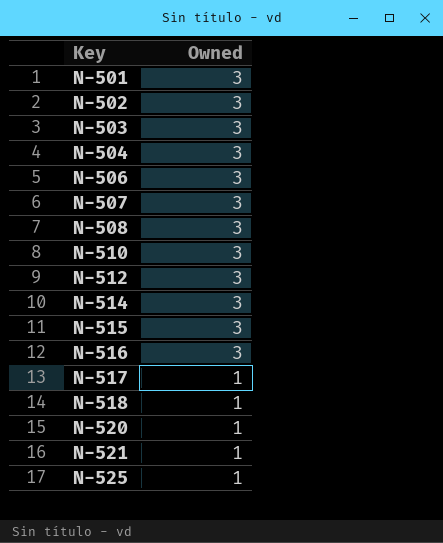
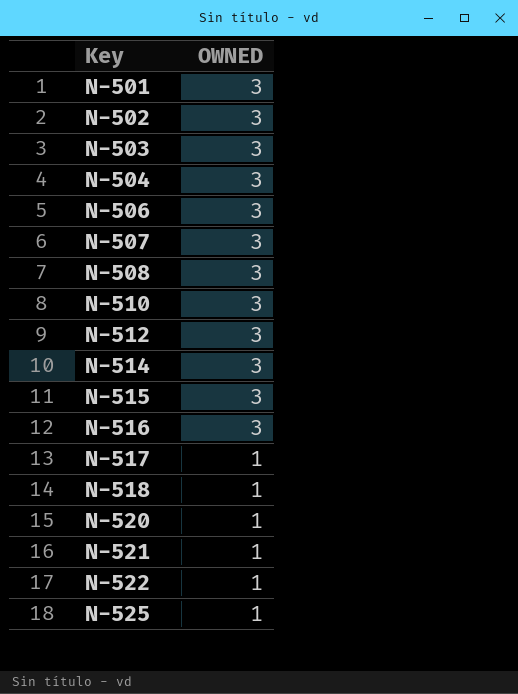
column name: Owned -> OWNED
row N-522: none -> 1

